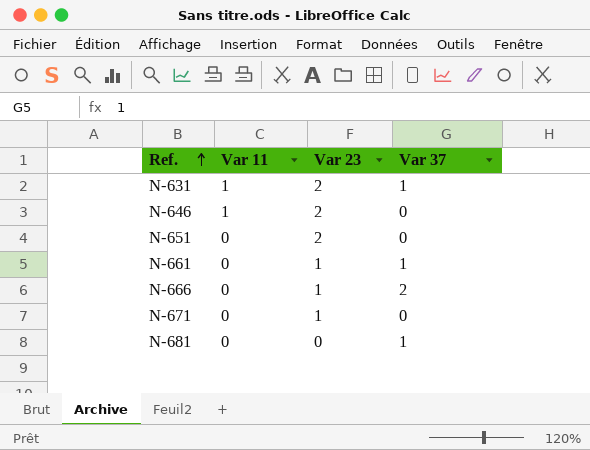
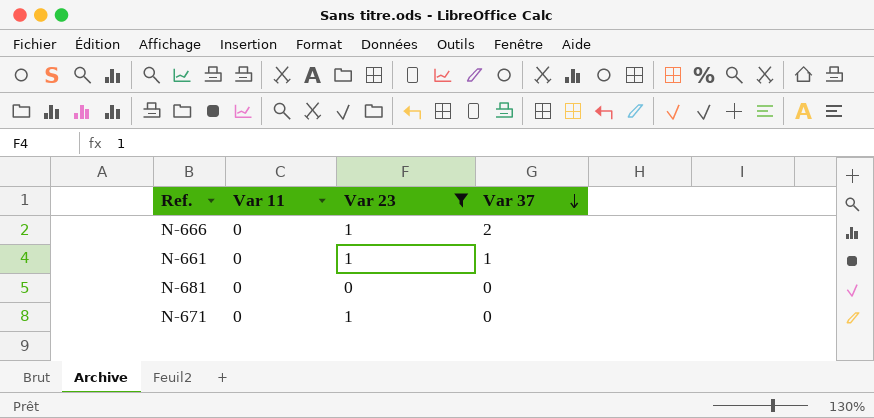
filter: none -> Var 23 != 2
row order: Ref. ascending -> Var 37 descending
N-681 | Var 37: 1 -> 0

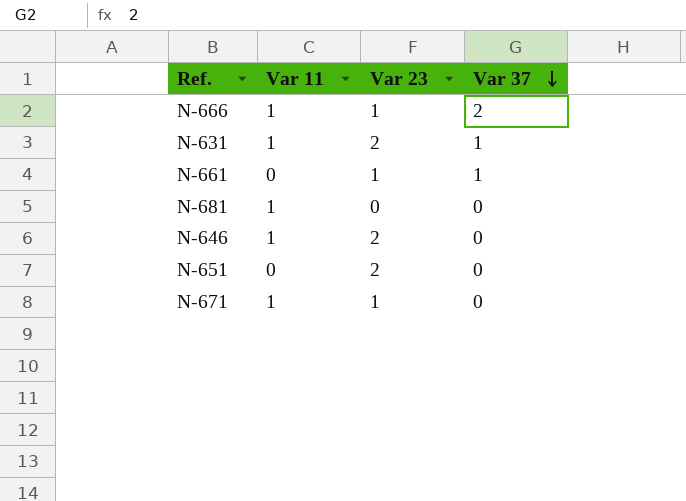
filter: Var 23 != 2 -> none
N-666 | Var 11: 0 -> 1
N-681 | Var 11: 0 -> 1
N-671 | Var 11: 0 -> 1

